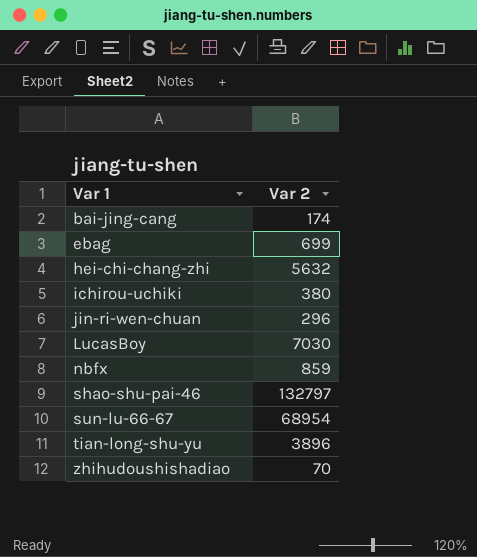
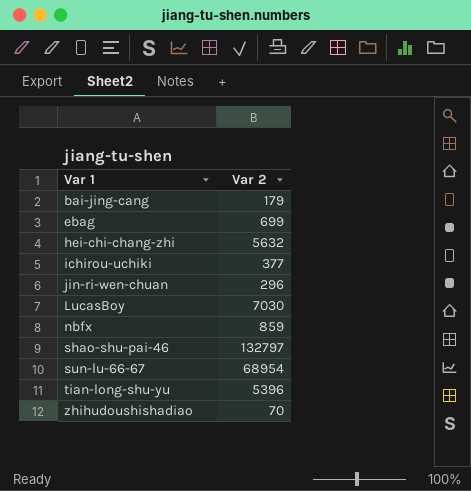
bai-jing-cang | Var 2: 174 -> 179
ichirou-uchiki | Var 2: 380 -> 377
tian-long-shu-yu | Var 2: 3896 -> 5396

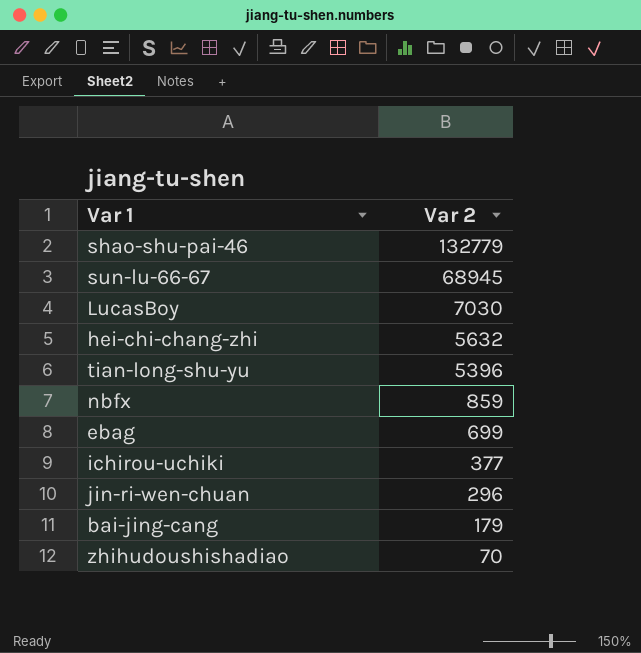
row order: Var 1 ascending -> Var 2 descending
shao-shu-pai-46 | Var 2: 132797 -> 132779
sun-lu-66-67 | Var 2: 68954 -> 68945

